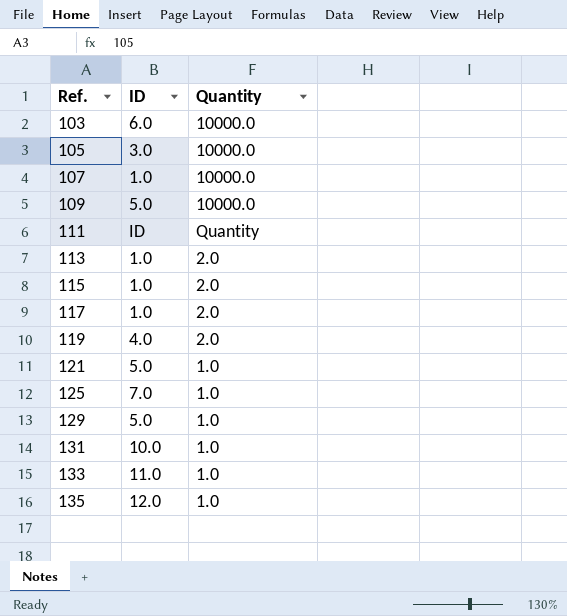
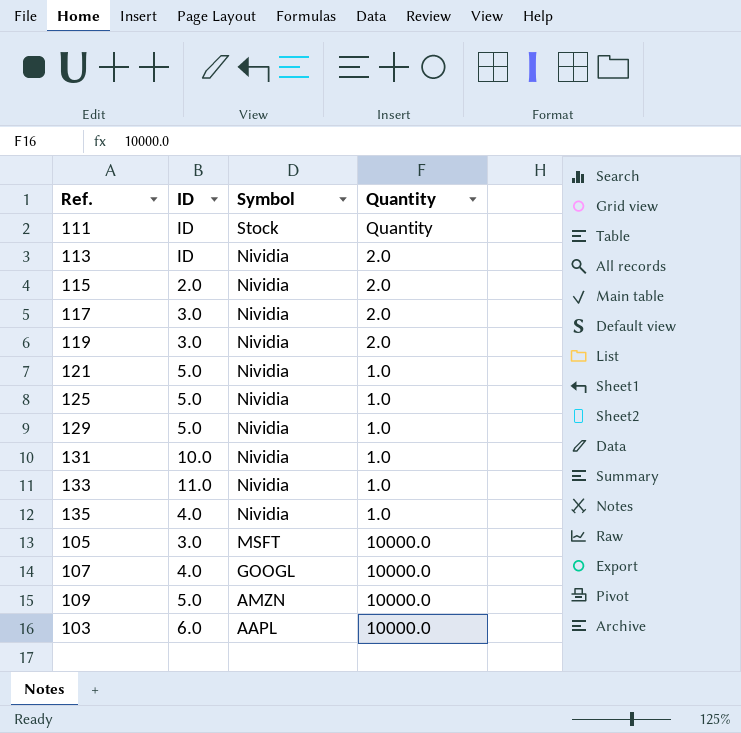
row order: Ref. ascending -> Symbol descending
column Symbol | position: none -> 3
113 | ID: 1.0 -> ID
115 | ID: 1.0 -> 2.0
117 | ID: 1.0 -> 3.0
119 | ID: 4.0 -> 3.0
125 | ID: 7.0 -> 5.0
135 | ID: 12.0 -> 4.0
107 | ID: 1.0 -> 4.0

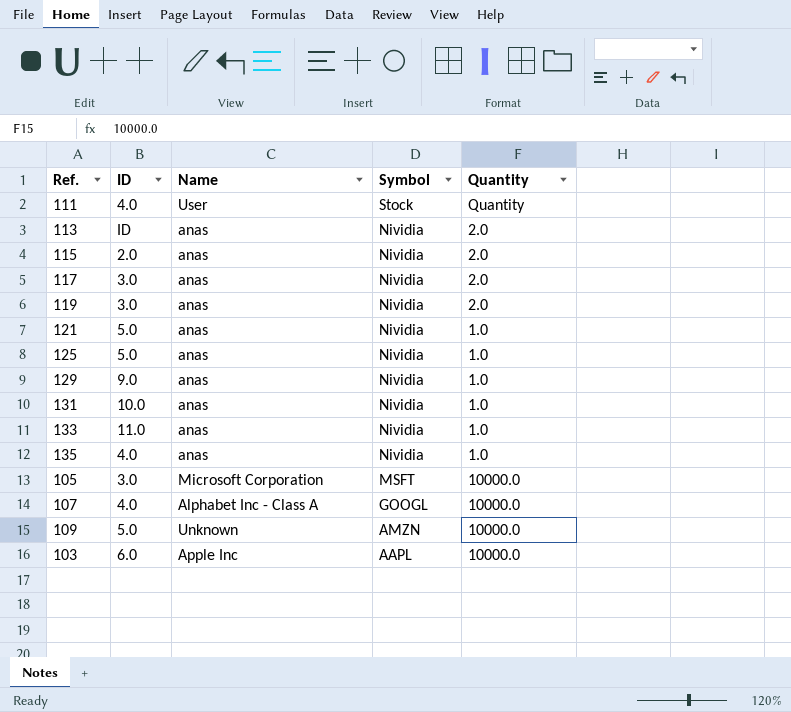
column Name | position: none -> 3
111 | ID: ID -> 4.0
129 | ID: 5.0 -> 9.0

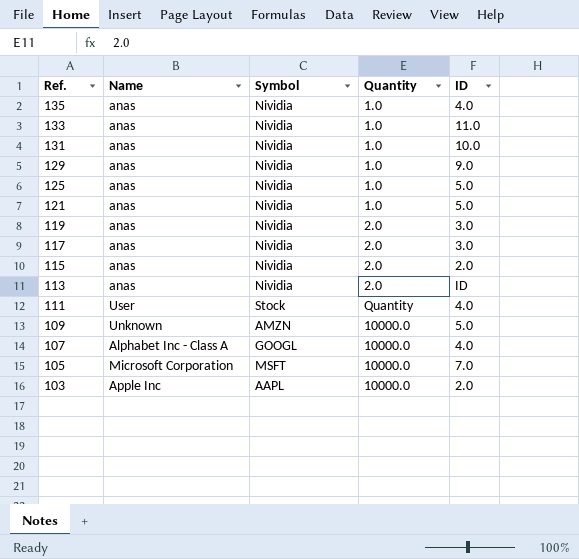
row order: Symbol descending -> Ref. descending
column ID | position: 2 -> 5
105 | ID: 3.0 -> 7.0
103 | ID: 6.0 -> 2.0

